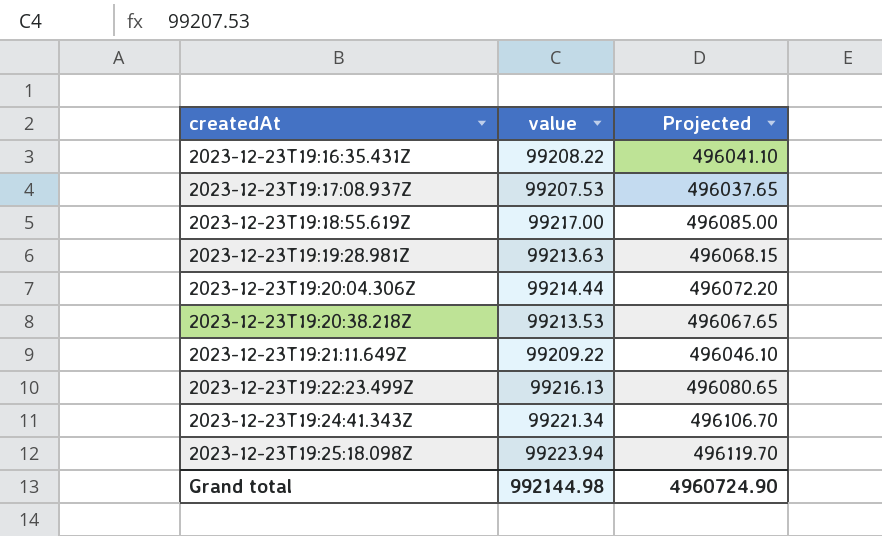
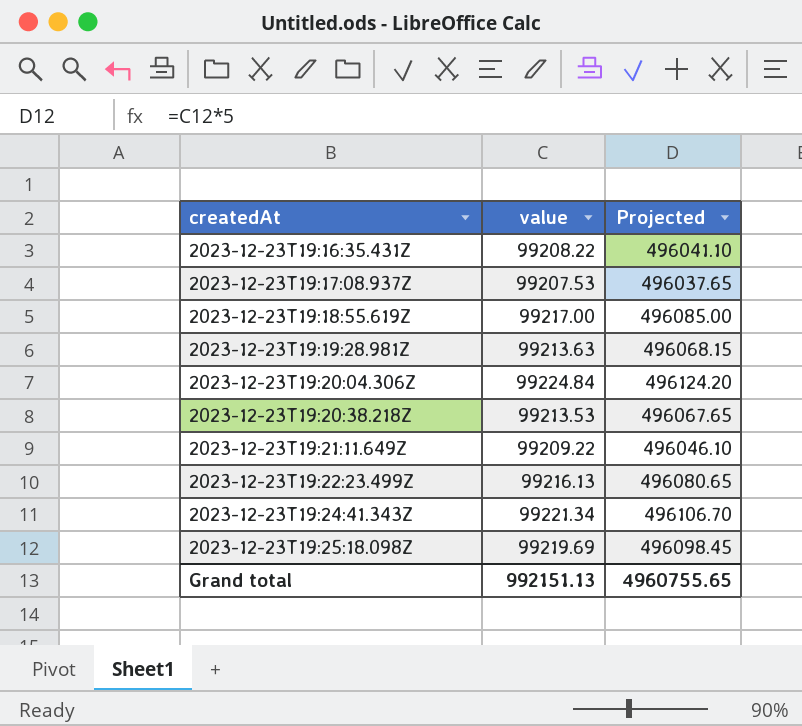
2023-12-23T19:20:04.306Z | value: 99214.44 -> 99224.84
2023-12-23T19:20:04.306Z | Projected: 496072.20 -> 496124.20
2023-12-23T19:25:18.098Z | value: 99223.94 -> 99219.69
2023-12-23T19:25:18.098Z | Projected: 496119.70 -> 496098.45
Grand total | value: 992144.98 -> 992151.13
Grand total | Projected: 4960724.90 -> 4960755.65

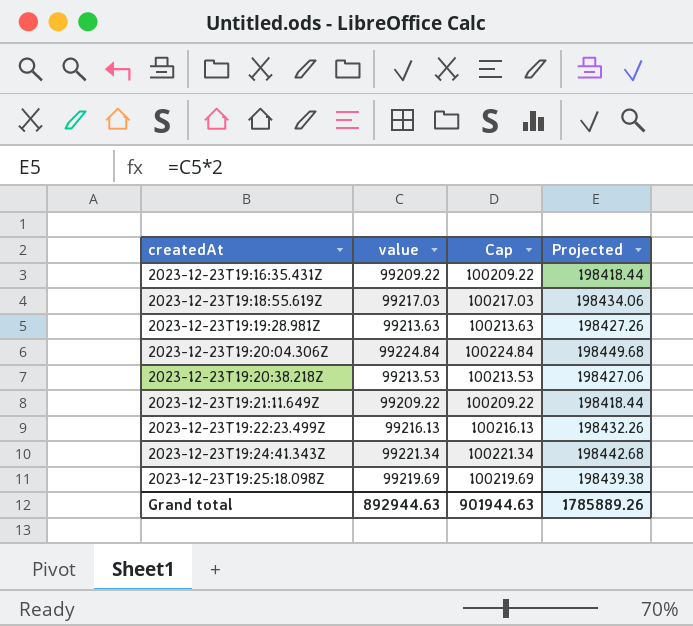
column Cap | formula: none -> [value] + 1000
column Projected | formula: [value] * 5 -> [value] * 2
row 2023-12-23T19:17:08.937Z: 99207.53 | 496037.65 -> none
2023-12-23T19:16:35.431Z | value: 99208.22 -> 99209.22
2023-12-23T19:18:55.619Z | value: 99217.00 -> 99217.03
Grand total | value: 992151.13 -> 892944.63
Grand total | Projected: 4960755.65 -> 1785889.26

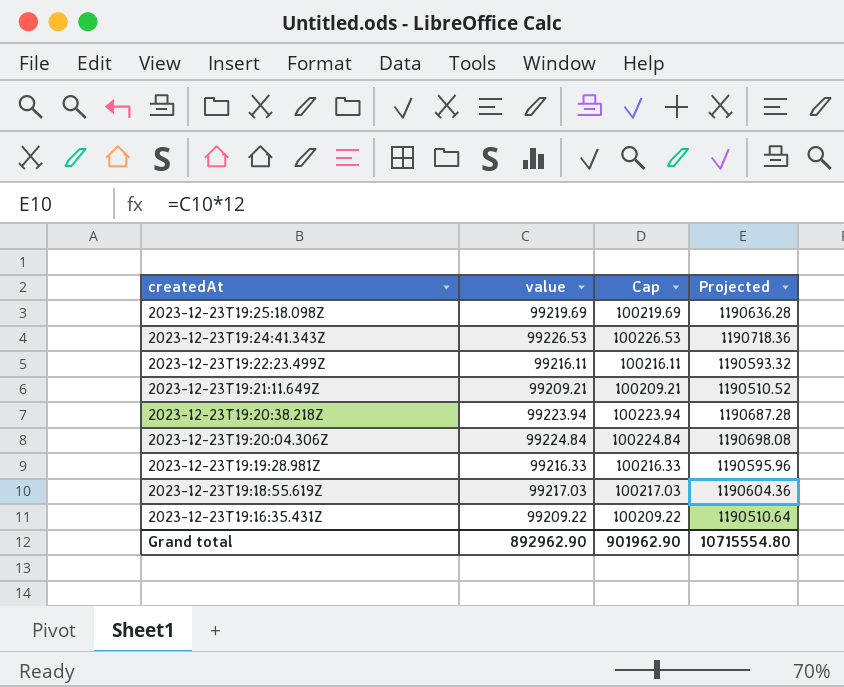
row order: createdAt ascending -> createdAt descending
column Projected | formula: [value] * 2 -> [value] * 12
2023-12-23T19:24:41.343Z | value: 99221.34 -> 99226.53
2023-12-23T19:24:41.343Z | Cap: 100221.34 -> 100226.53
2023-12-23T19:22:23.499Z | value: 99216.13 -> 99216.11
2023-12-23T19:22:23.499Z | Cap: 100216.13 -> 100216.11
2023-12-23T19:21:11.649Z | value: 99209.22 -> 99209.21
2023-12-23T19:21:11.649Z | Cap: 100209.22 -> 100209.21
2023-12-23T19:20:38.218Z | value: 99213.53 -> 99223.94
2023-12-23T19:20:38.218Z | Cap: 100213.53 -> 100223.94
2023-12-23T19:19:28.981Z | value: 99213.63 -> 99216.33
2023-12-23T19:19:28.981Z | Cap: 100213.63 -> 100216.33
Grand total | value: 892944.63 -> 892962.90
Grand total | Cap: 901944.63 -> 901962.90
Grand total | Projected: 1785889.26 -> 10715554.80

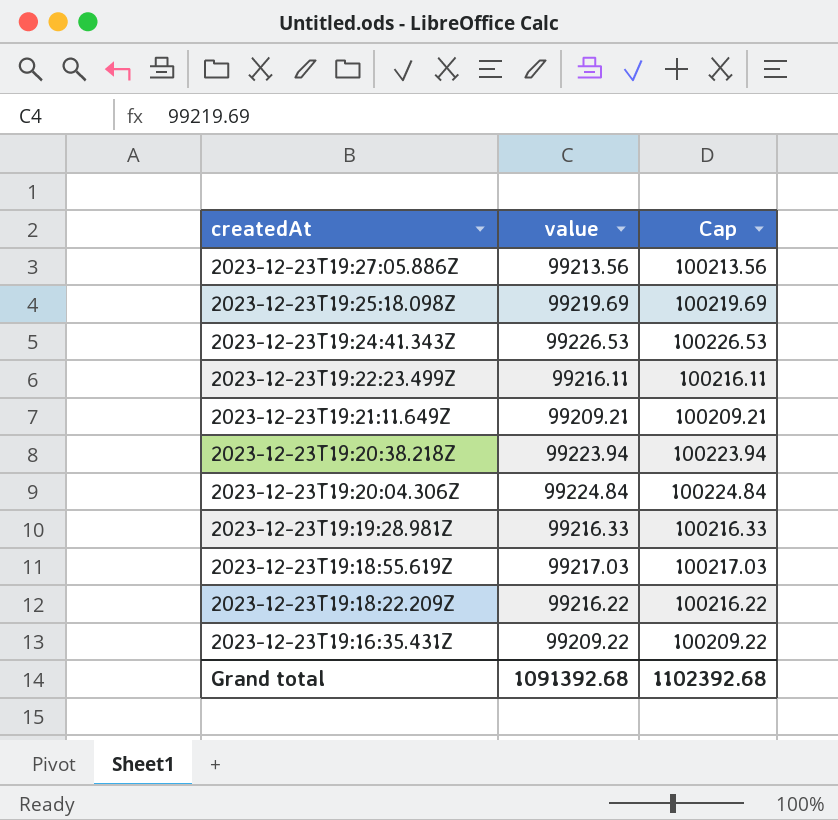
column Projected | formula: [value] * 12 -> none
row 2023-12-23T19:27:05.886Z: none -> 99213.56 | 100213.56
row 2023-12-23T19:18:22.209Z: none -> 99216.22 | 100216.22
Grand total | value: 892962.90 -> 1091392.68
Grand total | Cap: 901962.90 -> 1102392.68

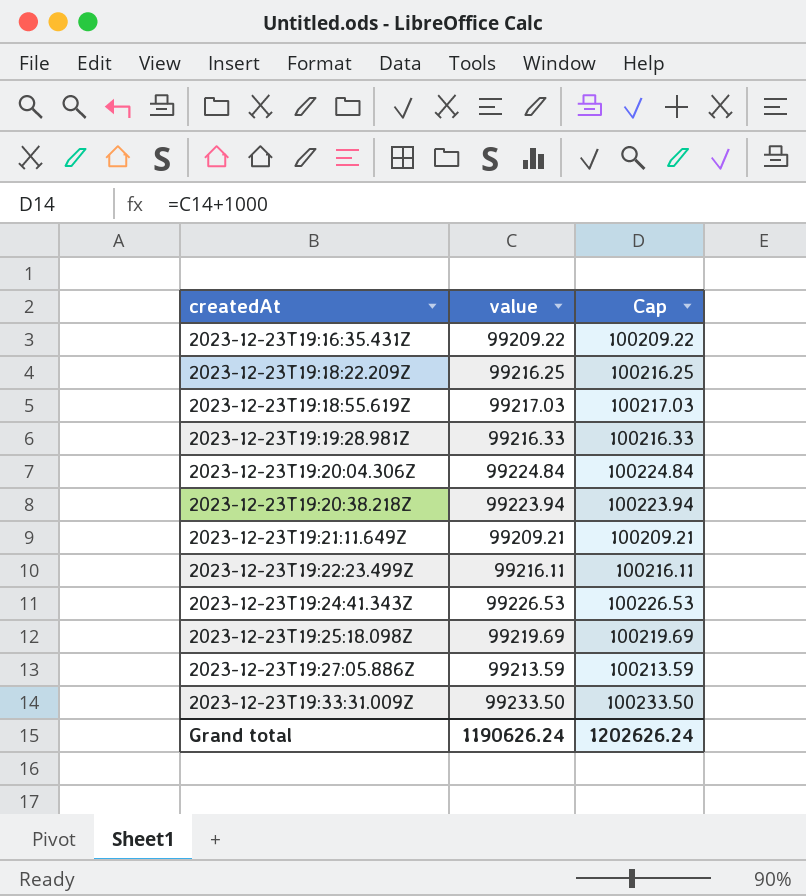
row order: createdAt descending -> createdAt ascending
2023-12-23T19:18:22.209Z | value: 99216.22 -> 99216.25
2023-12-23T19:18:22.209Z | Cap: 100216.22 -> 100216.25
2023-12-23T19:27:05.886Z | value: 99213.56 -> 99213.59
2023-12-23T19:27:05.886Z | Cap: 100213.56 -> 100213.59
row 2023-12-23T19:33:31.009Z: none -> 99233.50 | 100233.50
Grand total | value: 1091392.68 -> 1190626.24
Grand total | Cap: 1102392.68 -> 1202626.24

